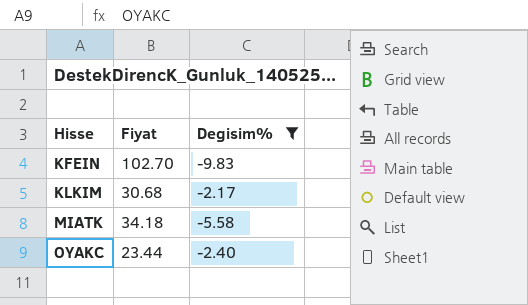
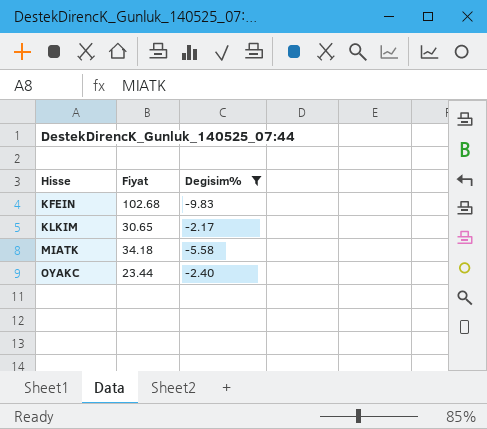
KFEIN | Fiyat: 102.70 -> 102.68
KLKIM | Fiyat: 30.68 -> 30.65

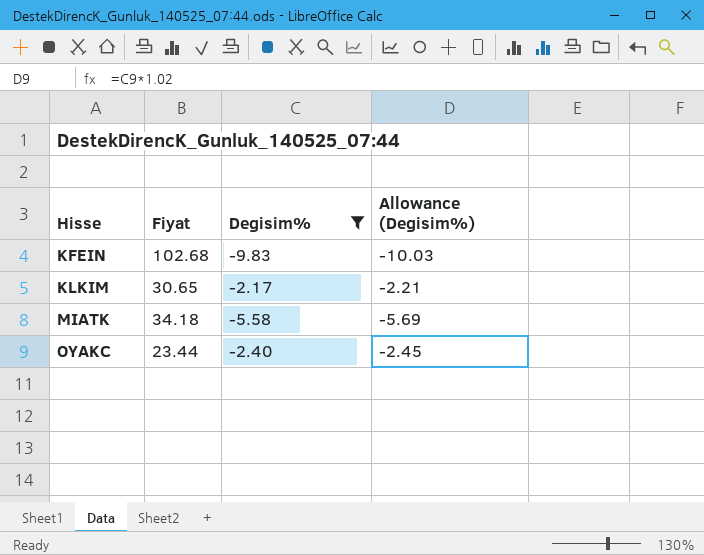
column Allowance (Degisim%) | formula: none -> [Degisim%] * 1.02

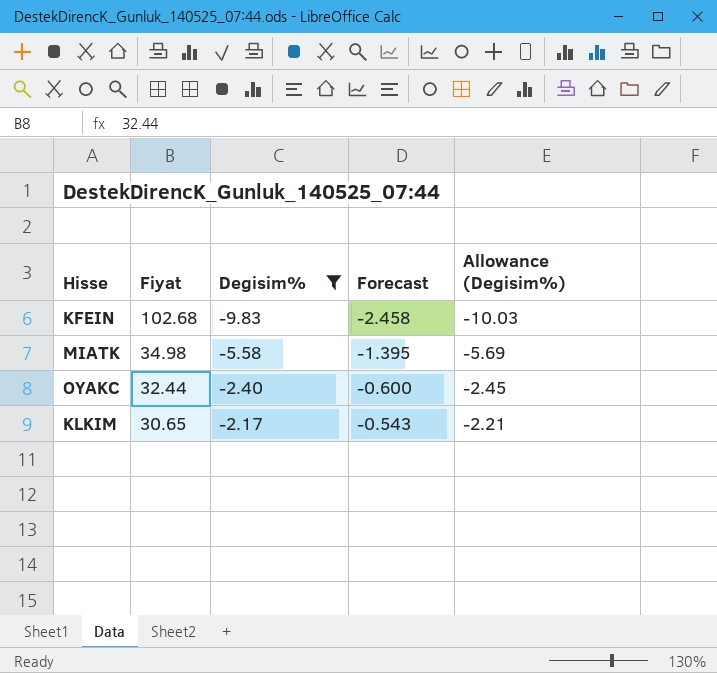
row order: Hisse ascending -> Fiyat descending
column Forecast | formula: none -> [Degisim%] * 0.25
MIATK | Fiyat: 34.18 -> 34.98
OYAKC | Fiyat: 23.44 -> 32.44

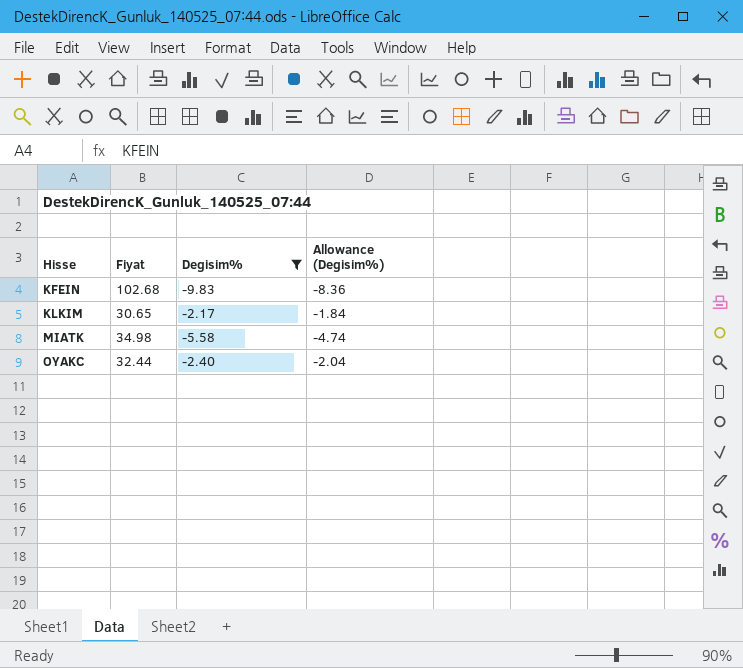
row order: Fiyat descending -> Hisse ascending
column Forecast | formula: [Degisim%] * 0.25 -> none
column Allowance (Degisim%) | formula: [Degisim%] * 1.02 -> [Degisim%] * 0.85

